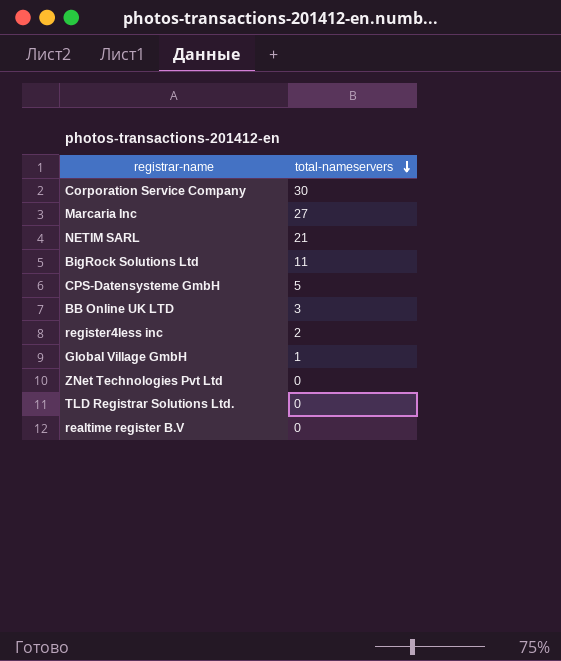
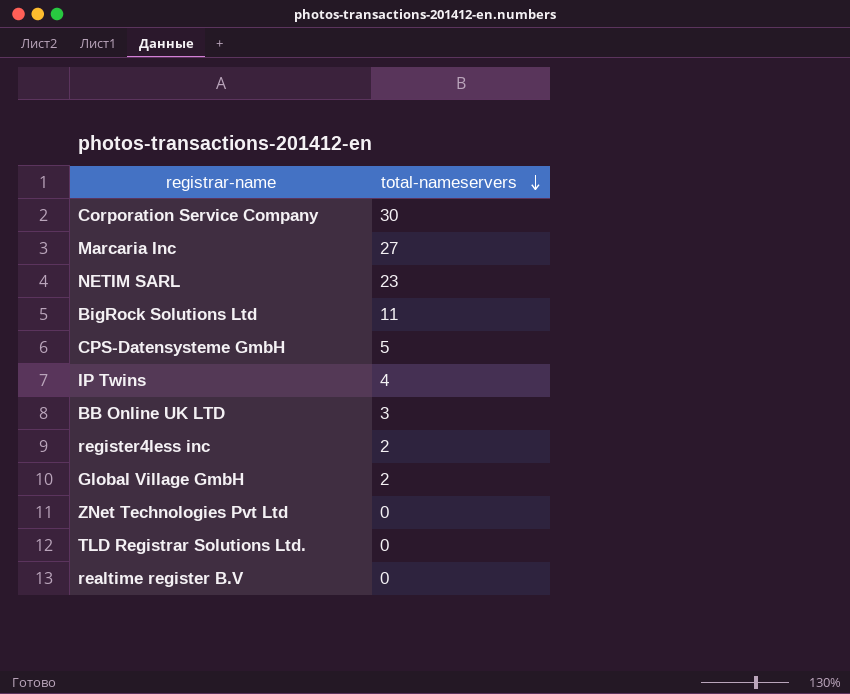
NETIM SARL | total-nameservers: 21 -> 23
row IP Twins: none -> 4
Global Village GmbH | total-nameservers: 1 -> 2

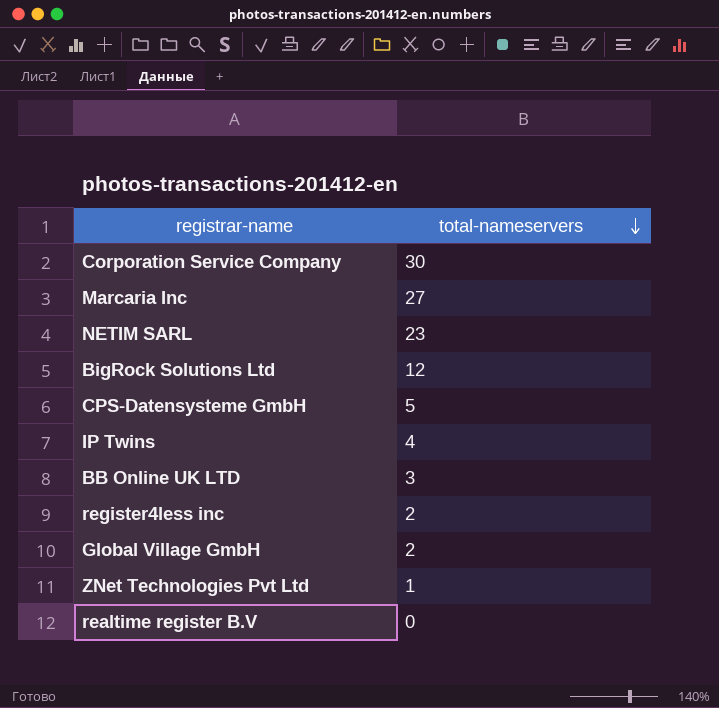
row TLD Registrar Solutions Ltd.: 0 -> none
BigRock Solutions Ltd | total-nameservers: 11 -> 12
ZNet Technologies Pvt Ltd | total-nameservers: 0 -> 1

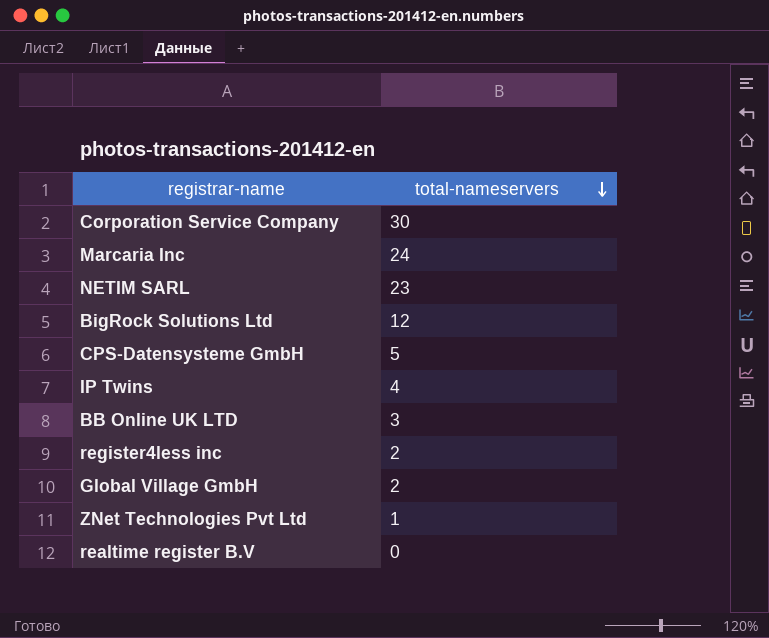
Marcaria Inc | total-nameservers: 27 -> 24

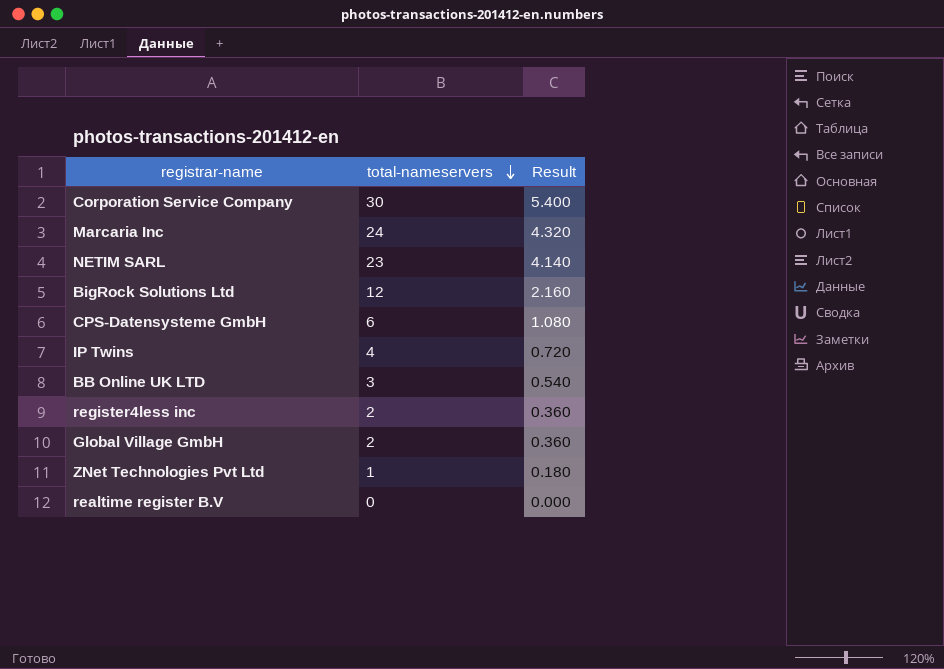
column Result | formula: none -> [total-nameservers] * 0.18
CPS-Datensysteme GmbH | total-nameservers: 5 -> 6

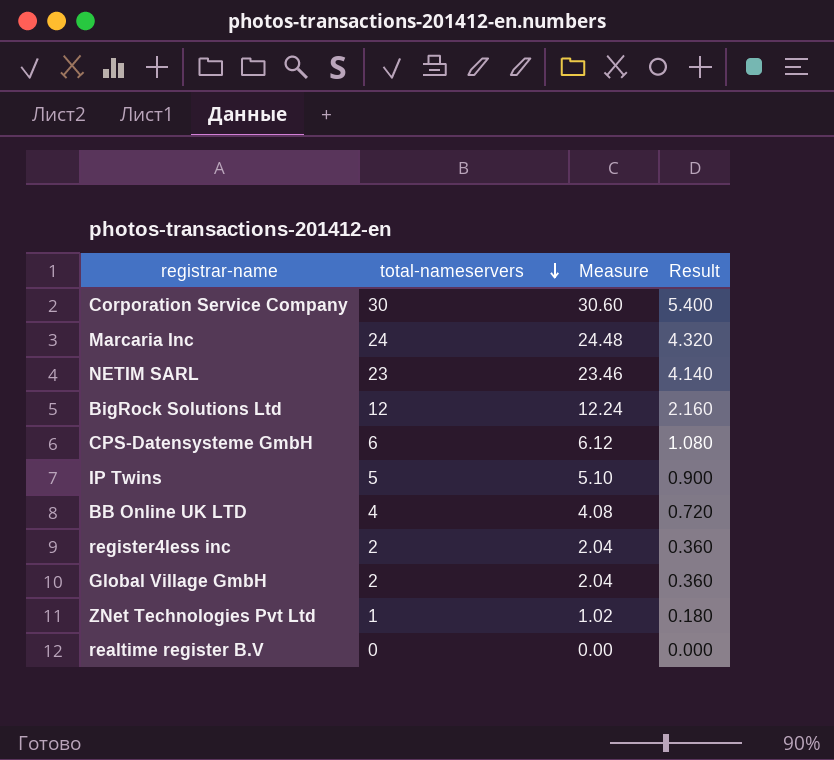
column Measure | formula: none -> [total-nameservers] * 1.02
IP Twins | total-nameservers: 4 -> 5
IP Twins | Result: 0.720 -> 0.900
BB Online UK LTD | total-nameservers: 3 -> 4
BB Online UK LTD | Result: 0.540 -> 0.720

